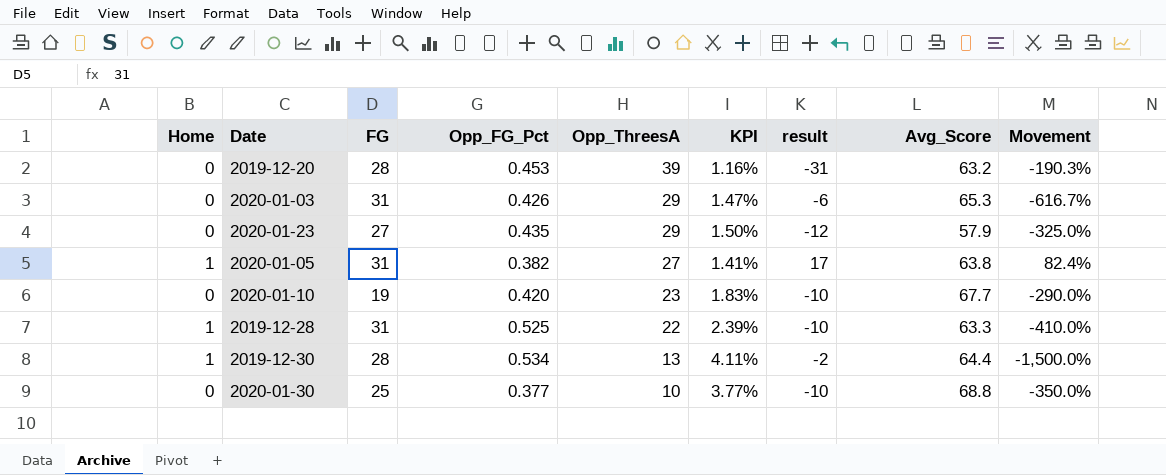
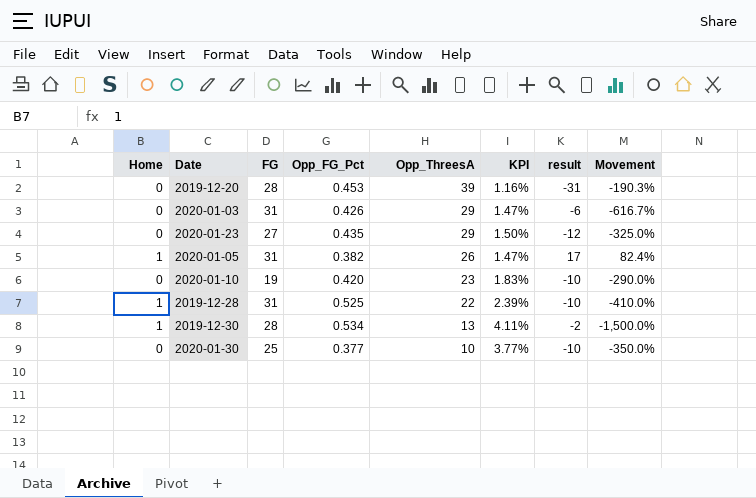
column Avg_Score | position: 8 -> none
2020-01-05 | Opp_ThreesA: 27 -> 26
2020-01-05 | KPI: 1.41% -> 1.47%

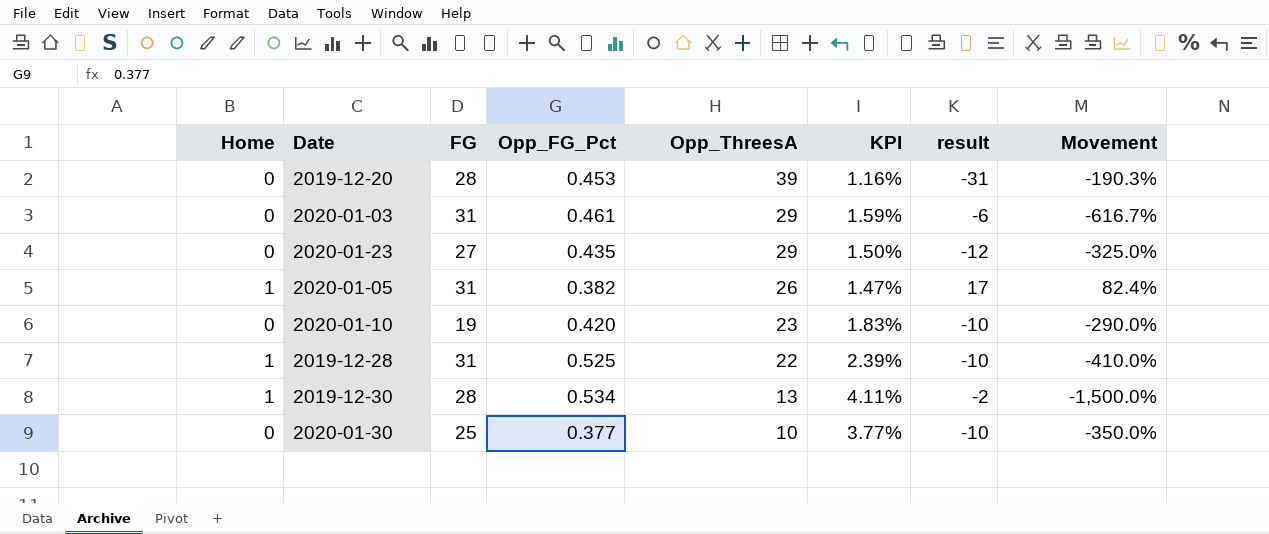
2020-01-03 | Opp_FG_Pct: 0.426 -> 0.461
2020-01-03 | KPI: 1.47% -> 1.59%

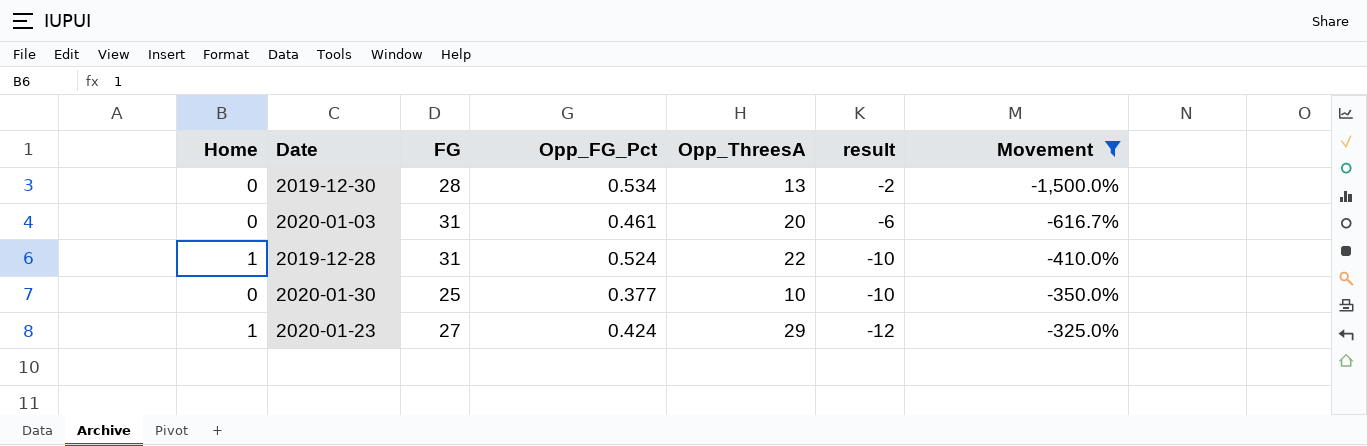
filter: none -> Movement <= -325.0%
row order: Opp_ThreesA descending -> result descending
column KPI | formula: [Opp_FG_Pct] / [Opp_ThreesA] -> none
2019-12-30 | Home: 1 -> 0
2020-01-03 | Opp_ThreesA: 29 -> 20
2019-12-28 | Opp_FG_Pct: 0.525 -> 0.524
2020-01-23 | Home: 0 -> 1
2020-01-23 | Opp_FG_Pct: 0.435 -> 0.424

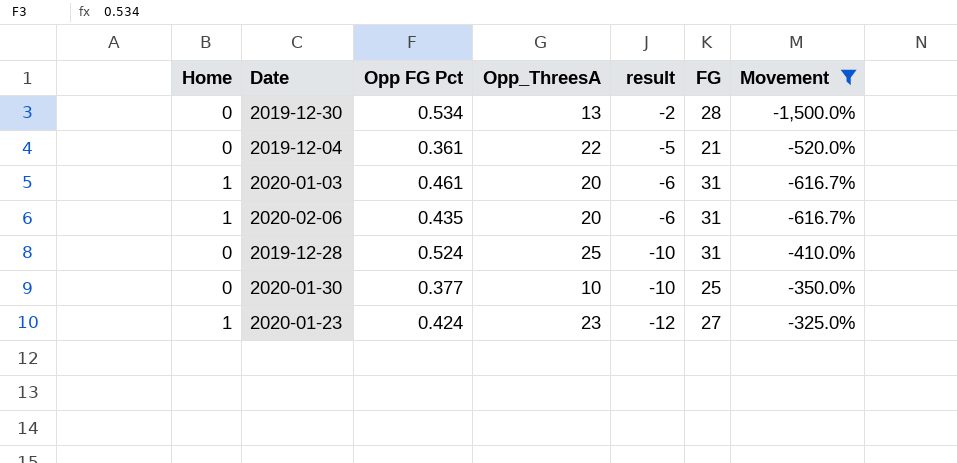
column name: Opp_FG_Pct -> Opp FG Pct
column FG | position: 3 -> 6
row 2019-12-04: none -> 0 | 0.361 | 22 | -5 | 21 | -520.0%
2020-01-03 | Home: 0 -> 1
row 2020-02-06: none -> 1 | 0.435 | 20 | -6 | 31 | -616.7%
2019-12-28 | Home: 1 -> 0
2019-12-28 | Opp_ThreesA: 22 -> 25
2020-01-23 | Opp_ThreesA: 29 -> 23

